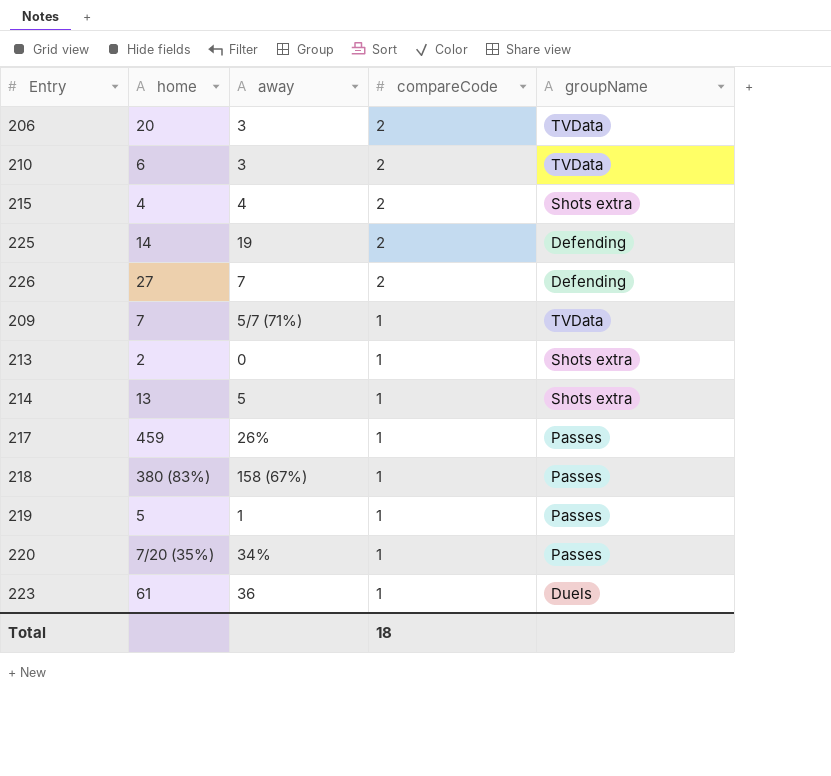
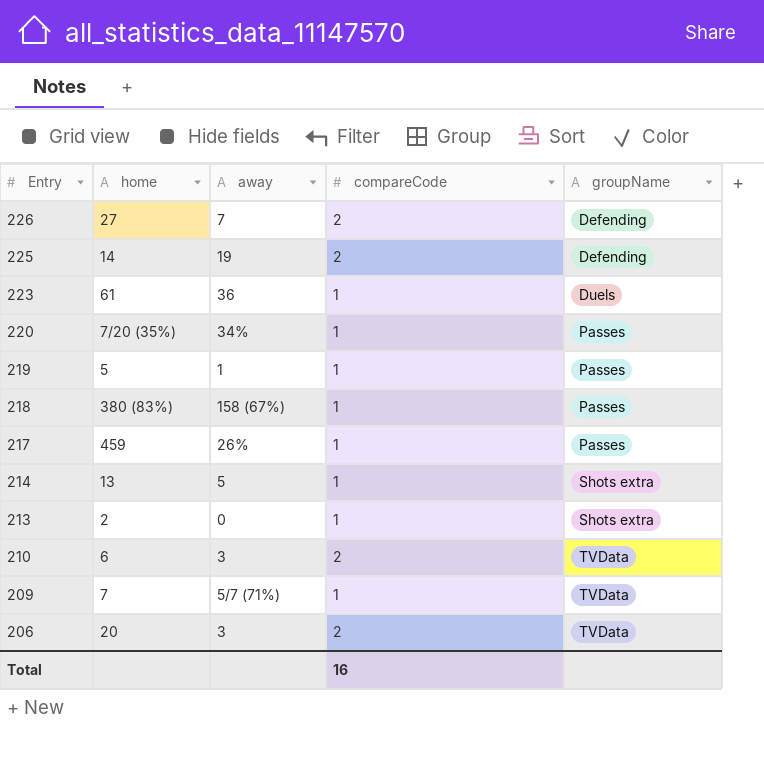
row order: compareCode descending -> Entry descending
row 215: 4 | 4 | 2 | Shots extra -> none
Total | compareCode: 18 -> 16

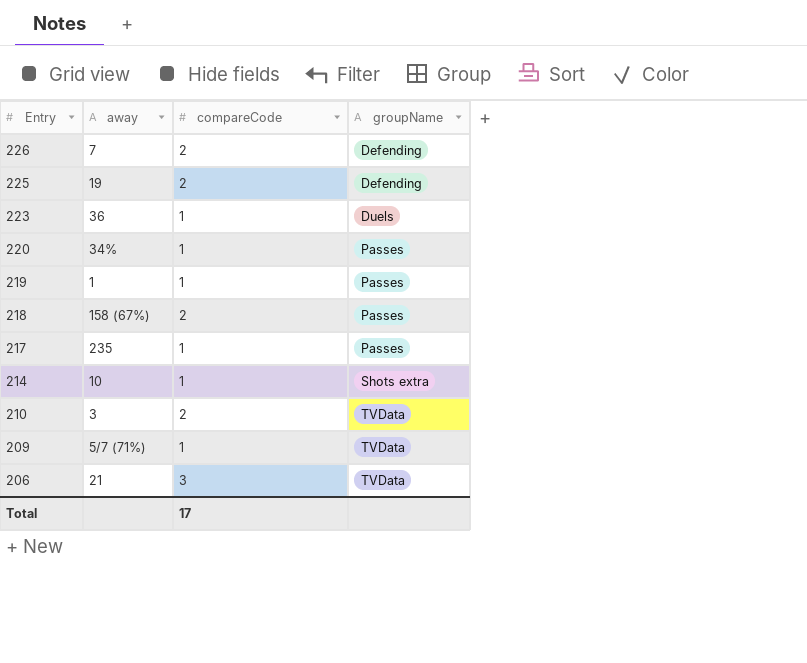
column home | position: 2 -> none
row 213: 2 | 0 | 1 | Shots extra -> none
218 | compareCode: 1 -> 2
217 | away: 26% -> 235
214 | away: 5 -> 10
206 | away: 3 -> 21
206 | compareCode: 2 -> 3
Total | compareCode: 16 -> 17

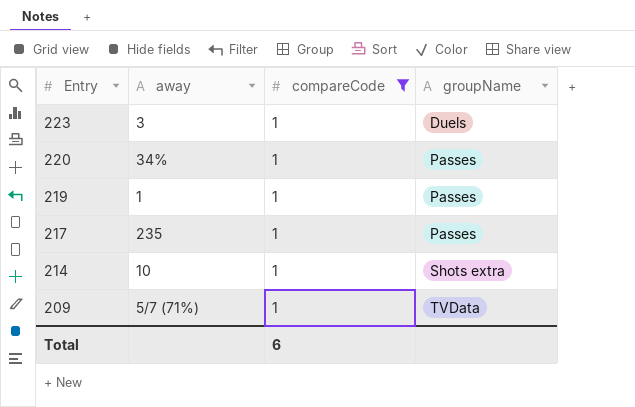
filter: none -> compareCode = 1
223 | away: 36 -> 3
Total | compareCode: 17 -> 6

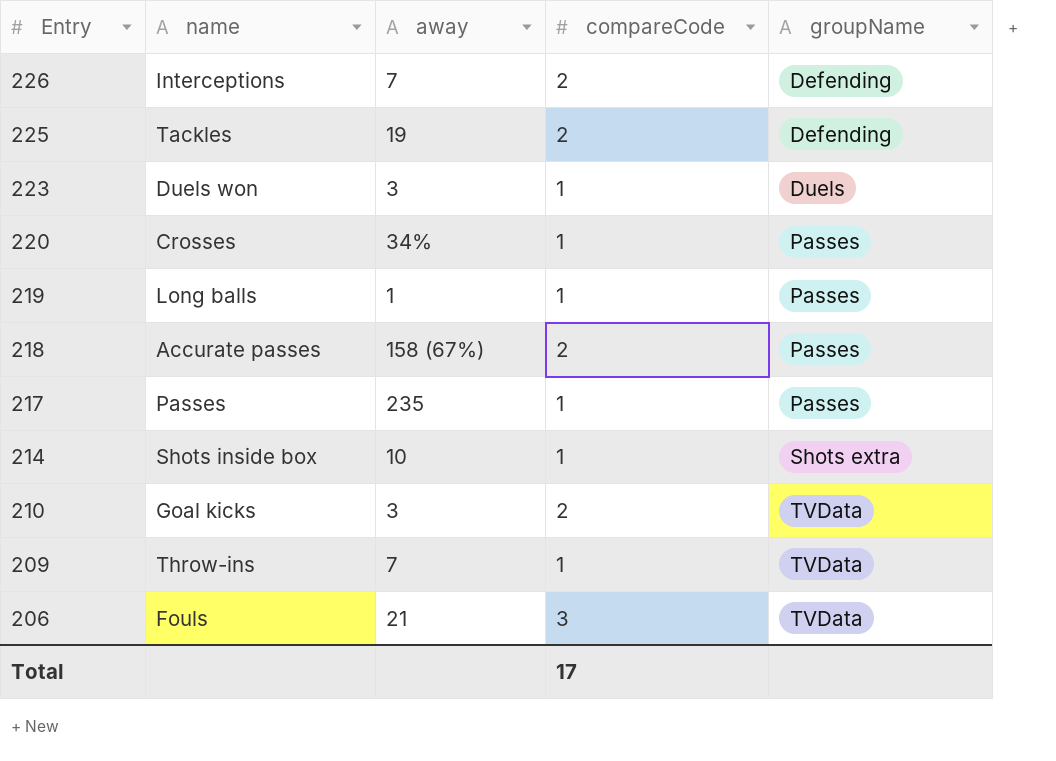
filter: compareCode = 1 -> none
column name | position: none -> 2
209 | away: 5/7 (71%) -> 7
Total | compareCode: 6 -> 17

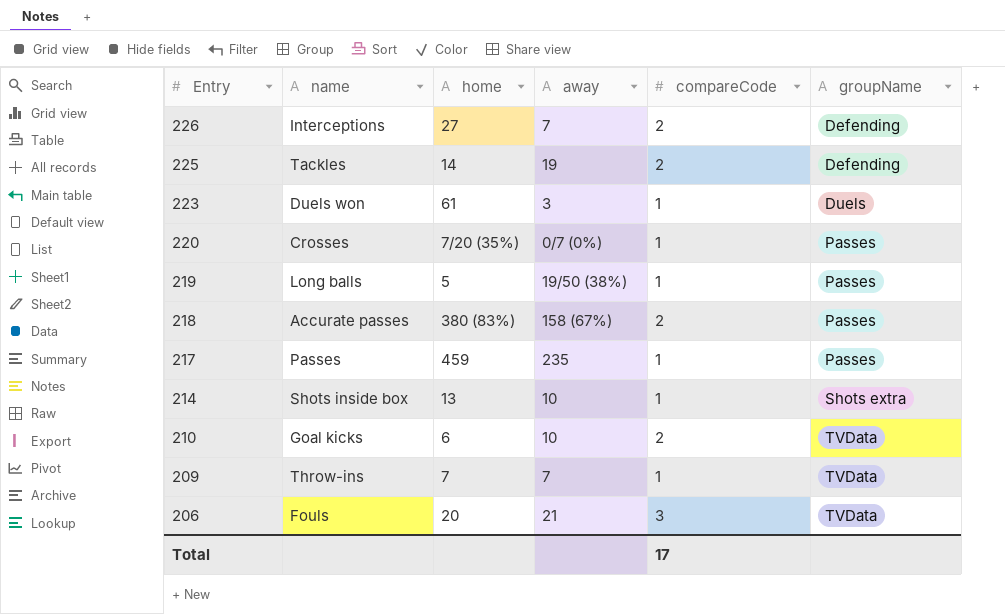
column home | position: none -> 3
220 | away: 34% -> 0/7 (0%)
219 | away: 1 -> 19/50 (38%)
210 | away: 3 -> 10

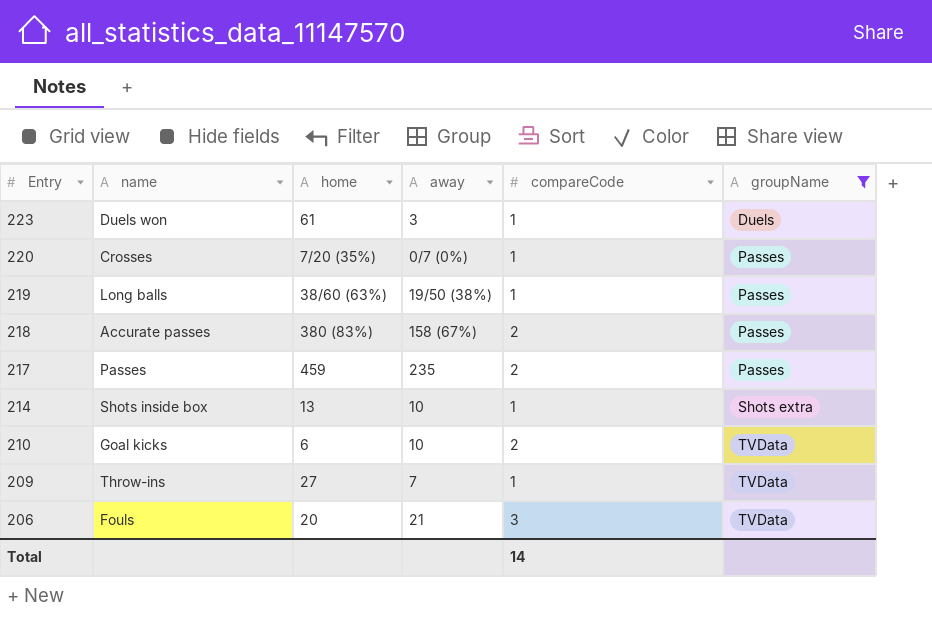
filter: none -> groupName != Defending
219 | home: 5 -> 38/60 (63%)
217 | compareCode: 1 -> 2
209 | home: 7 -> 27
Total | compareCode: 17 -> 14

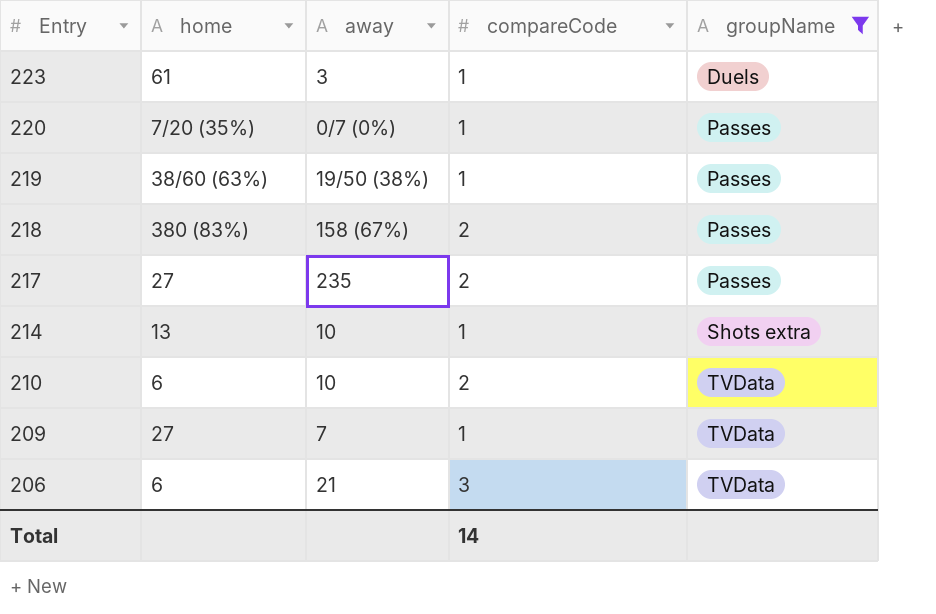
column name | position: 2 -> none
217 | home: 459 -> 27
206 | home: 20 -> 6

